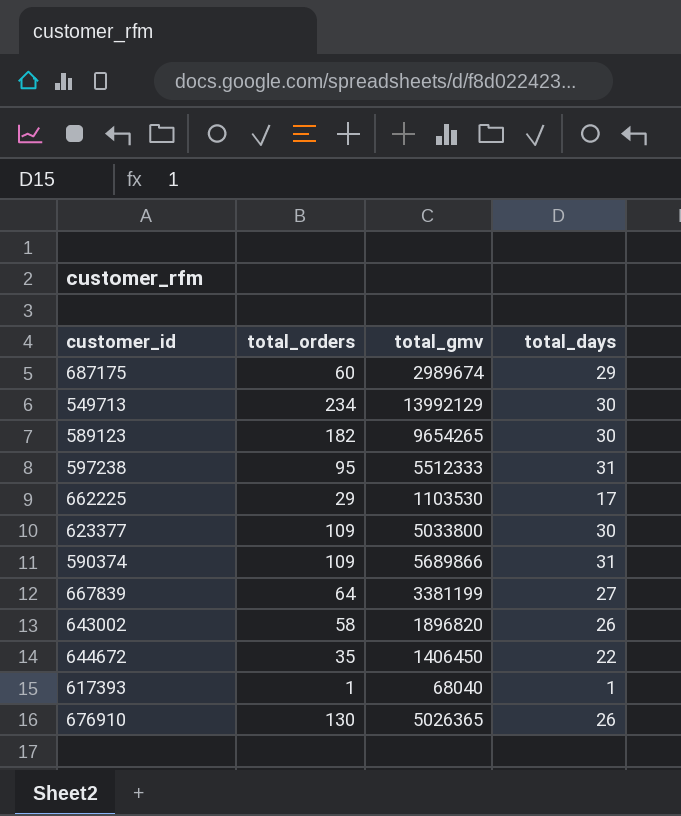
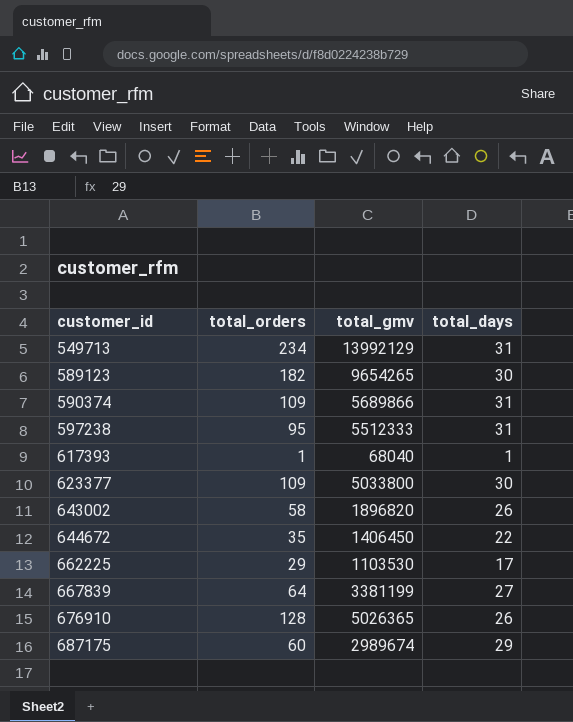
row order: none -> customer_id ascending
549713 | total_days: 30 -> 31
676910 | total_orders: 130 -> 128

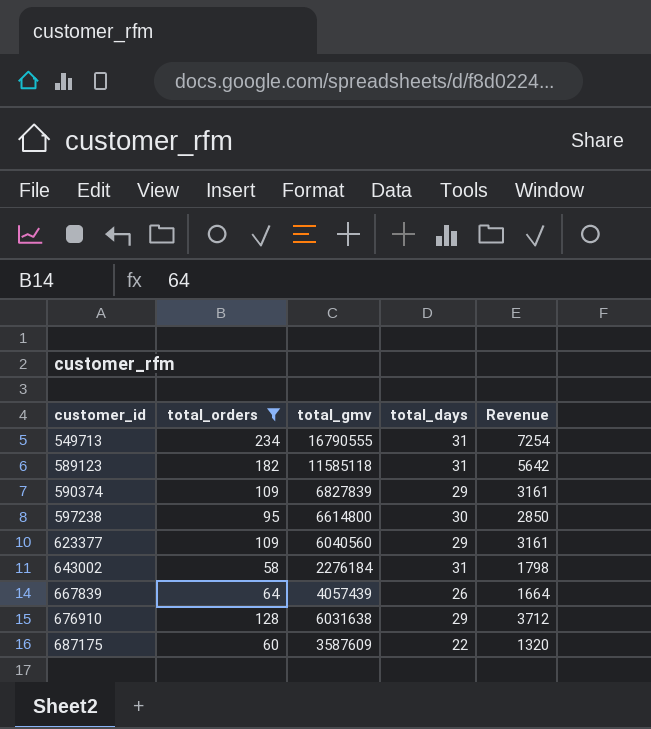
filter: none -> total_orders >= 58
column Revenue | formula: none -> [total_orders] * [total_days]
549713 | total_gmv: 13992129 -> 16790555
589123 | total_gmv: 9654265 -> 11585118
589123 | total_days: 30 -> 31
590374 | total_gmv: 5689866 -> 6827839
590374 | total_days: 31 -> 29
597238 | total_gmv: 5512333 -> 6614800
597238 | total_days: 31 -> 30
623377 | total_gmv: 5033800 -> 6040560
623377 | total_days: 30 -> 29
643002 | total_gmv: 1896820 -> 2276184
643002 | total_days: 26 -> 31
667839 | total_gmv: 3381199 -> 4057439
667839 | total_days: 27 -> 26
676910 | total_gmv: 5026365 -> 6031638
676910 | total_days: 26 -> 29
687175 | total_gmv: 2989674 -> 3587609
687175 | total_days: 29 -> 22

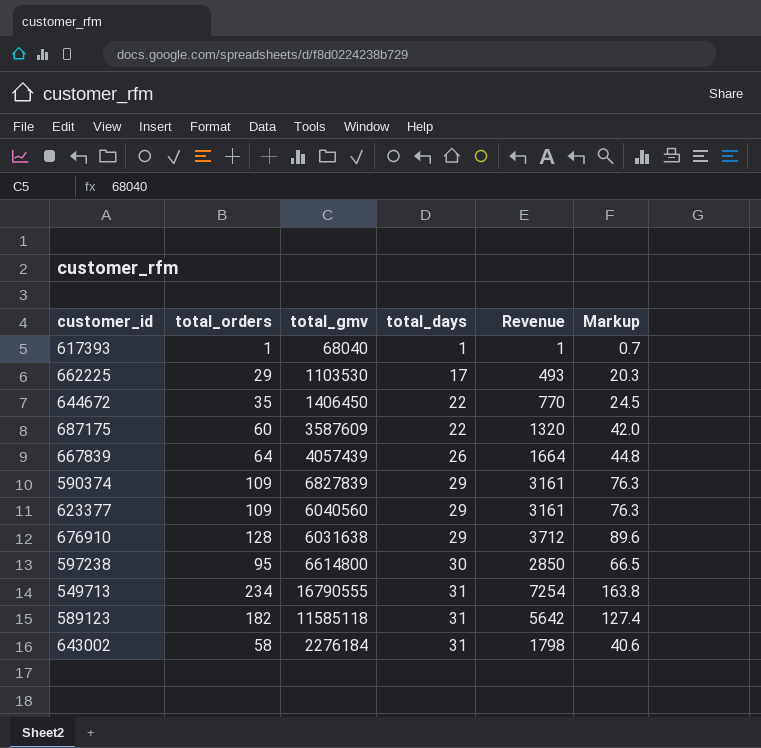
filter: total_orders >= 58 -> none
row order: customer_id ascending -> total_days ascending
column Markup | formula: none -> [total_orders] * 0.7

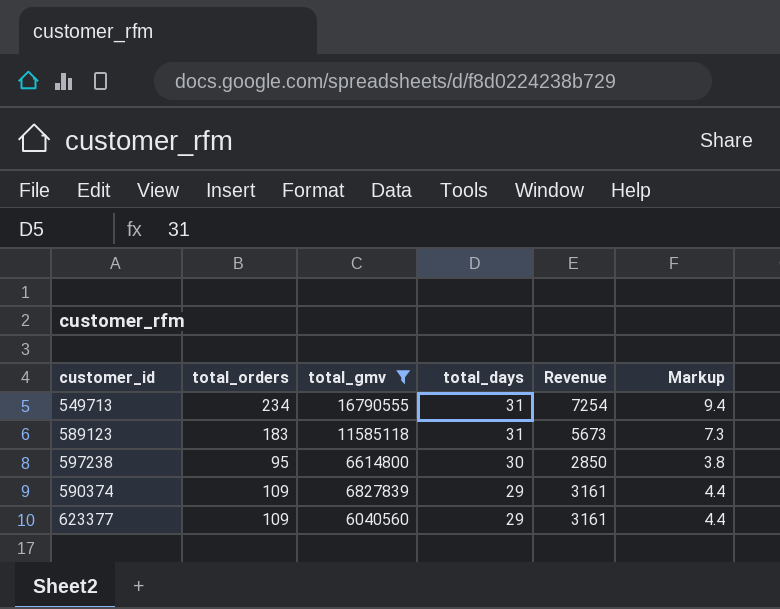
filter: none -> total_gmv >= 6040560
row order: total_days ascending -> total_days descending
column Markup | formula: [total_orders] * 0.7 -> [total_orders] * 0.04
589123 | total_orders: 182 -> 183
589123 | Revenue: 5642 -> 5673

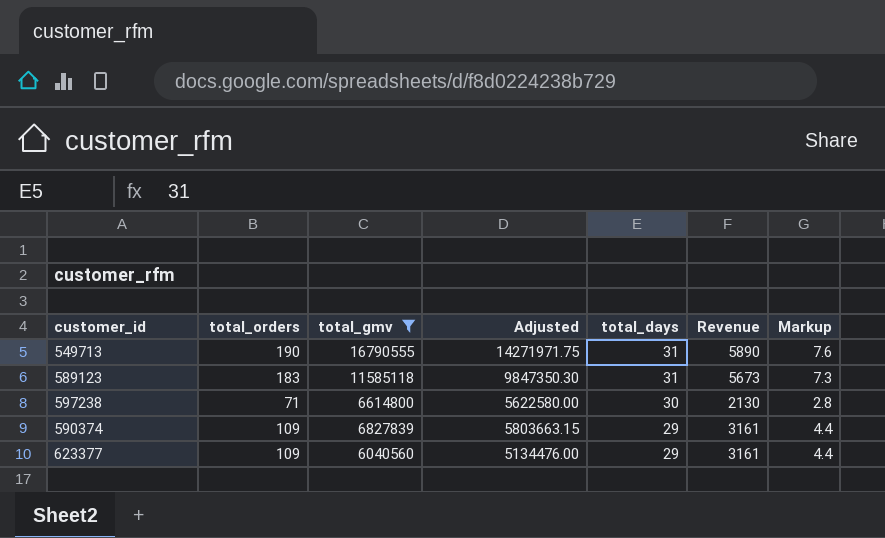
column Adjusted | formula: none -> [total_gmv] * 0.85
549713 | total_orders: 234 -> 190
549713 | Revenue: 7254 -> 5890
549713 | Markup: 9.4 -> 7.6
597238 | total_orders: 95 -> 71
597238 | Revenue: 2850 -> 2130
597238 | Markup: 3.8 -> 2.8

